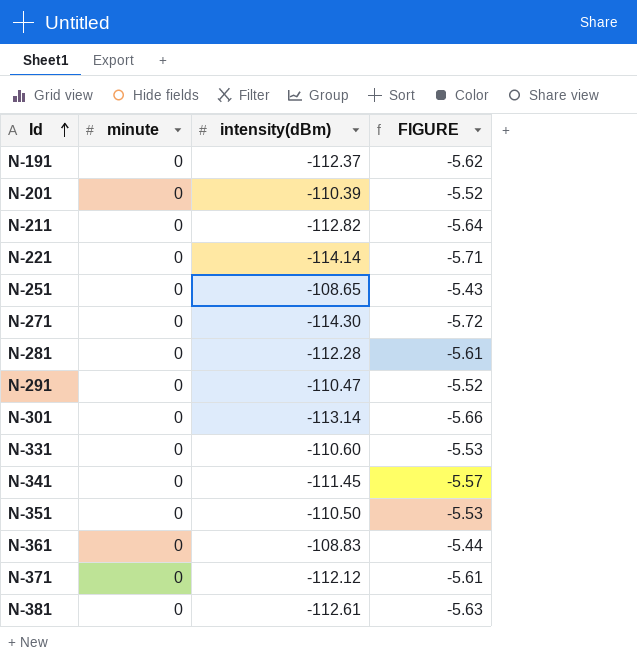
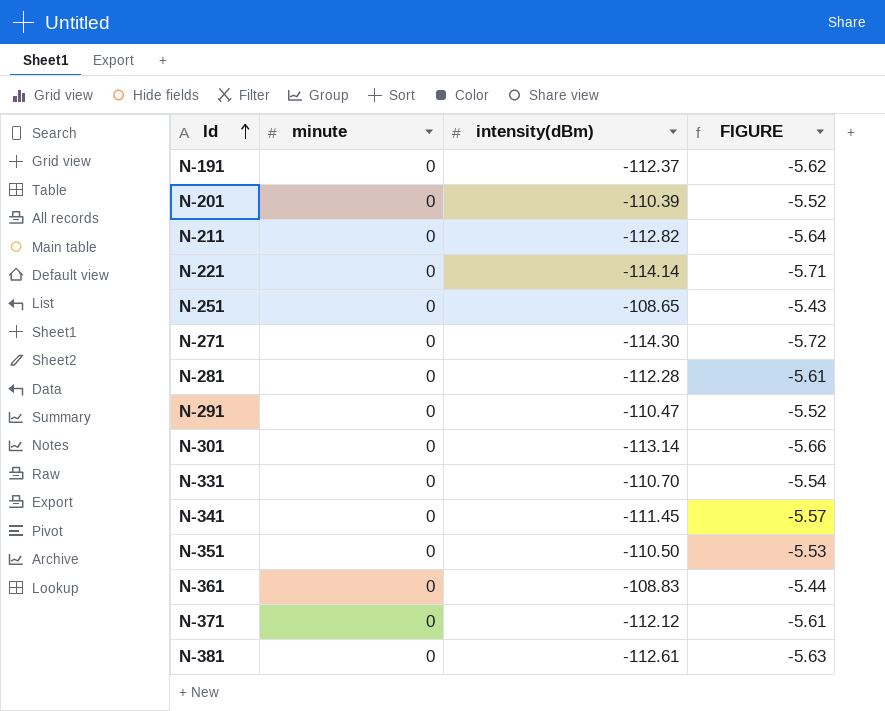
N-331 | intensity(dBm): -110.60 -> -110.70
N-331 | FIGURE: -5.53 -> -5.54

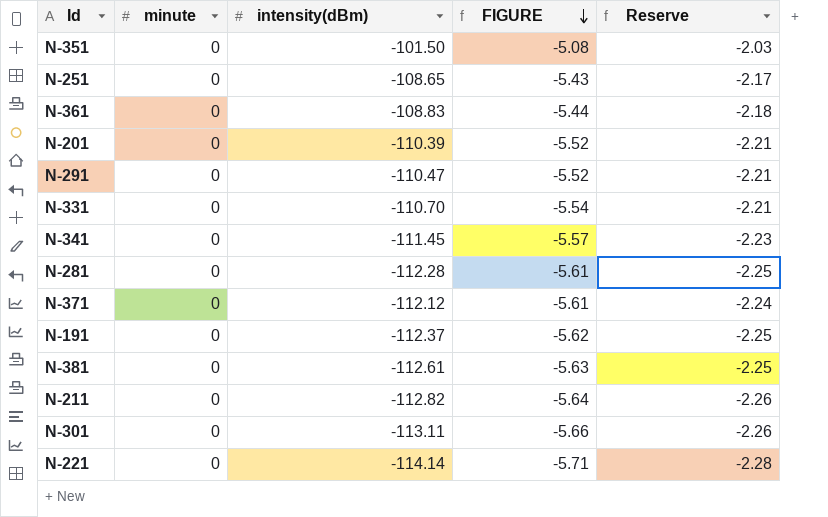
row order: Id ascending -> FIGURE descending
column Reserve | formula: none -> [intensity(dBm)] * 0.02
row N-271: 0 | -114.30 | -5.72 -> none
N-351 | intensity(dBm): -110.50 -> -101.50
N-351 | FIGURE: -5.53 -> -5.08
N-301 | intensity(dBm): -113.14 -> -113.11

